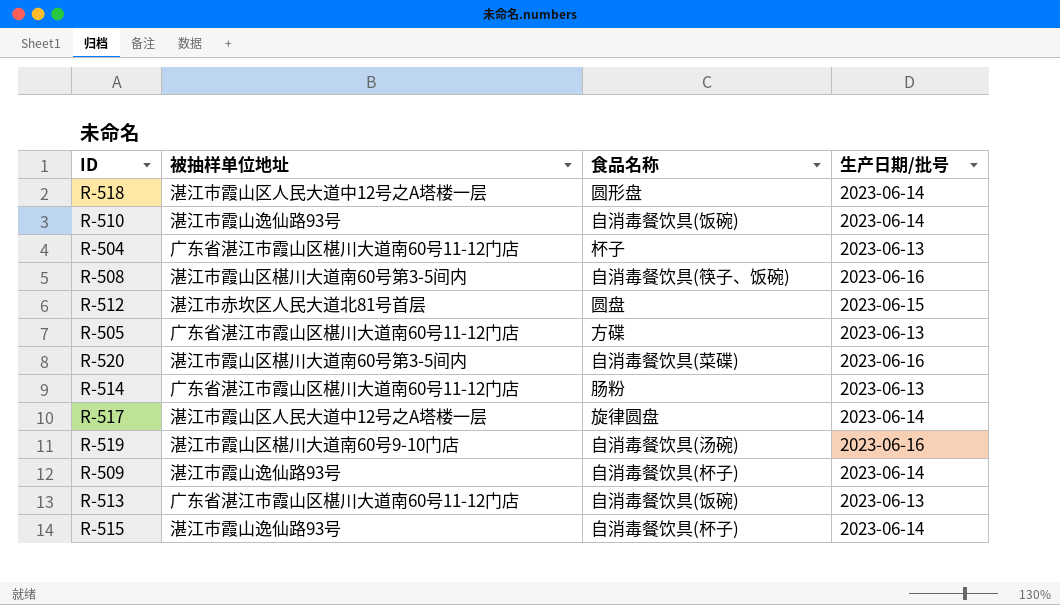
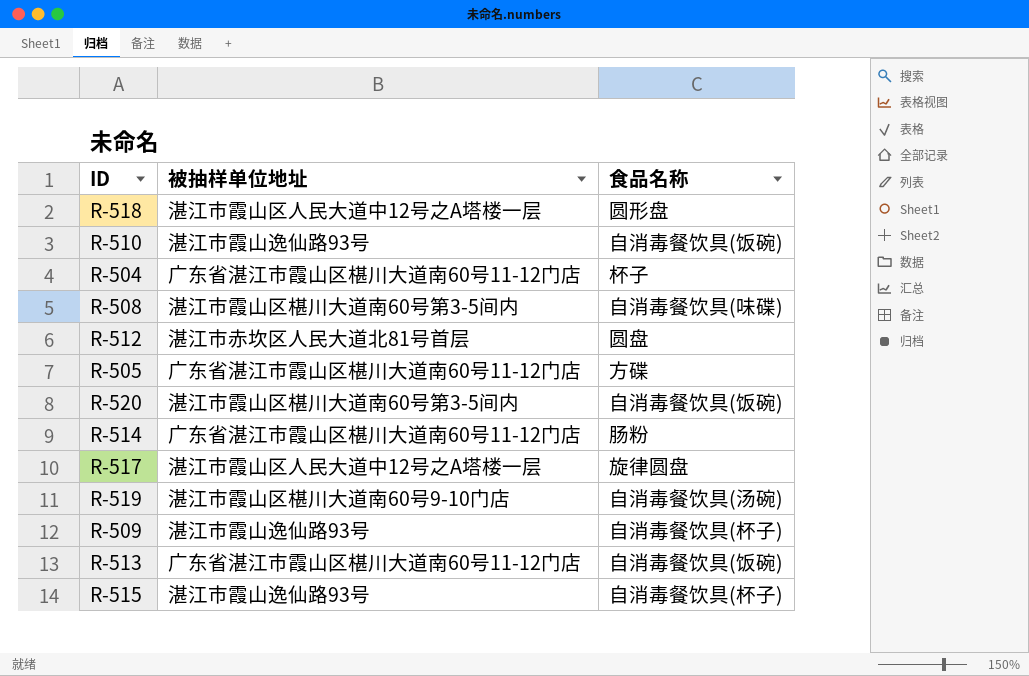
column 生产日期/批号 | position: 4 -> none
R-508 | 食品名称: 自消毒餐饮具(筷子、饭碗) -> 自消毒餐饮具(味碟)
R-520 | 食品名称: 自消毒餐饮具(菜碟) -> 自消毒餐饮具(饭碗)

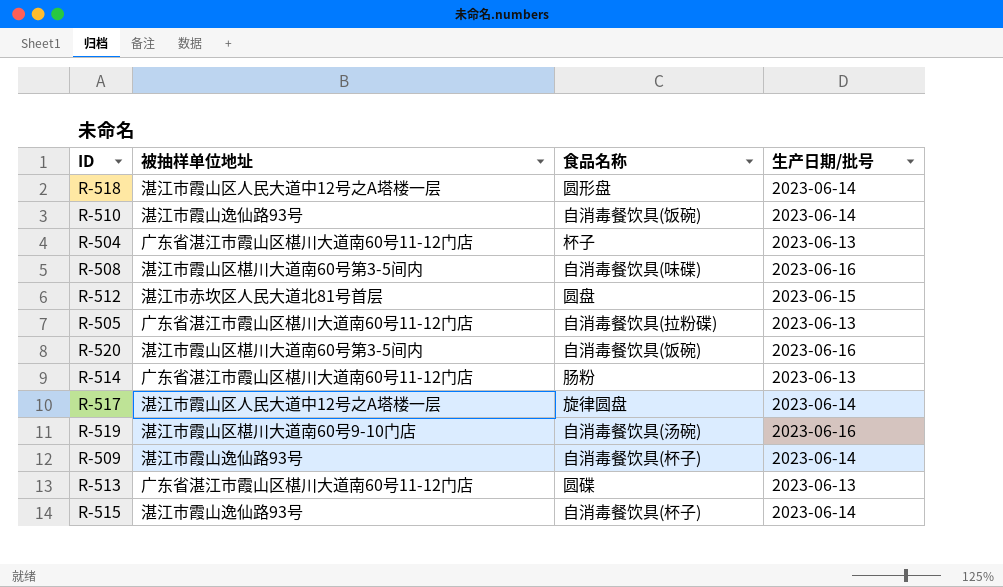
column 生产日期/批号 | position: none -> 4
R-505 | 食品名称: 方碟 -> 自消毒餐饮具(拉粉碟)
R-513 | 食品名称: 自消毒餐饮具(饭碗) -> 圆碟

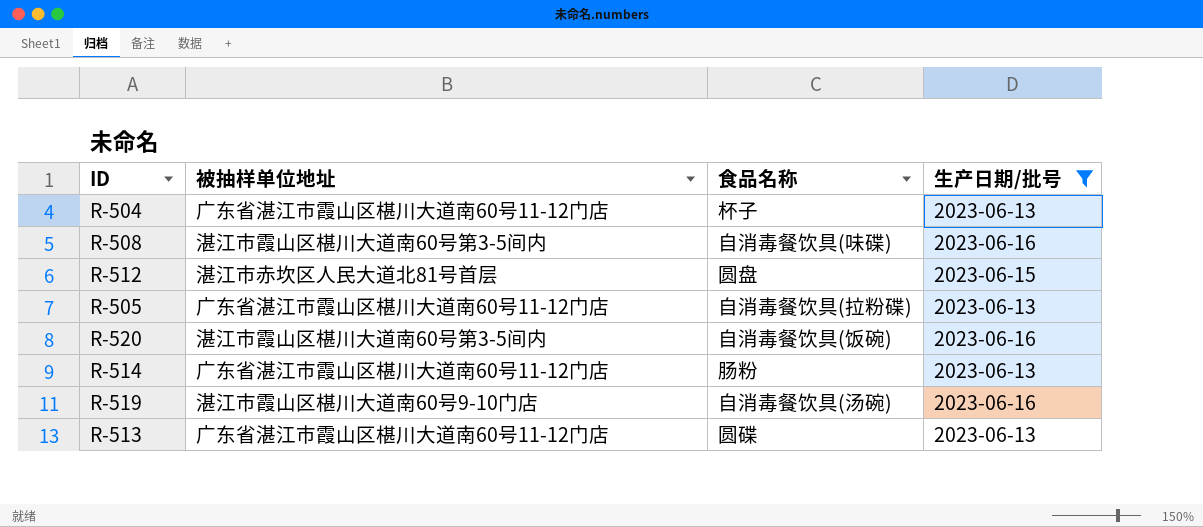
filter: none -> 生产日期/批号 != 2023-06-14

